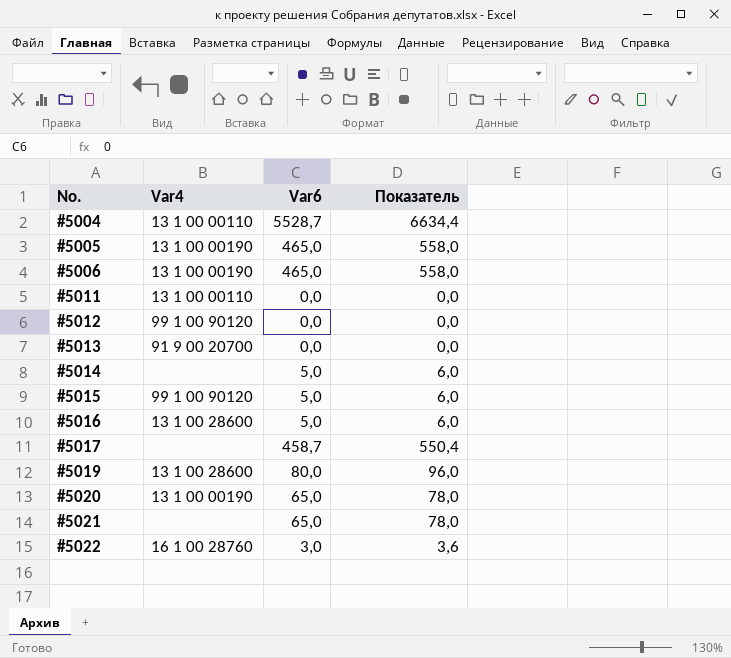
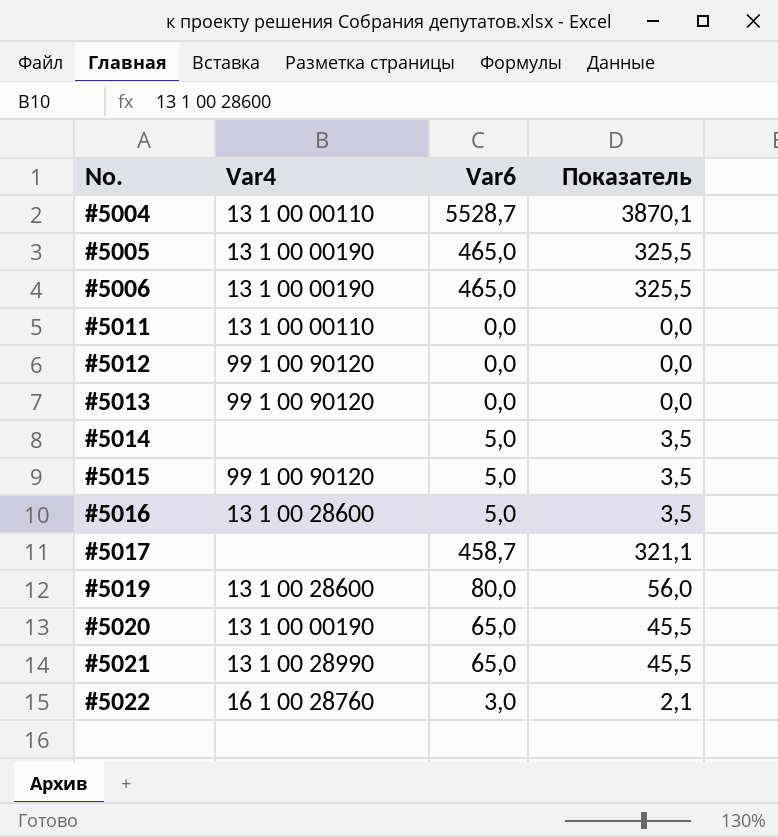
column Показатель | formula: [Var6] * 1,2 -> [Var6] * 0,7
#5013 | Var4: 91 9 00 20700 -> 99 1 00 90120
#5021 | Var4: none -> 13 1 00 28990

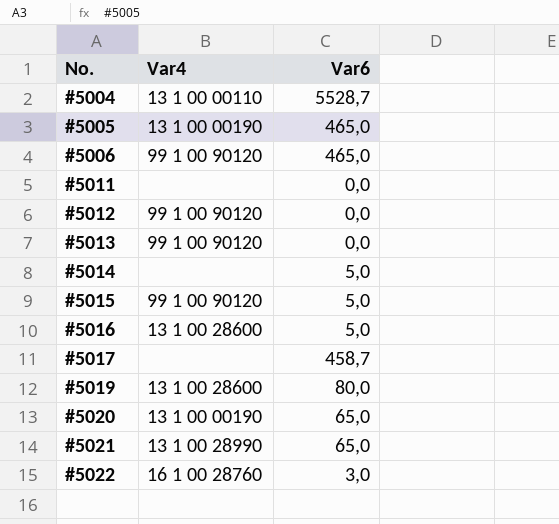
column Показатель | formula: [Var6] * 0,7 -> none
#5006 | Var4: 13 1 00 00190 -> 99 1 00 90120
#5011 | Var4: 13 1 00 00110 -> none

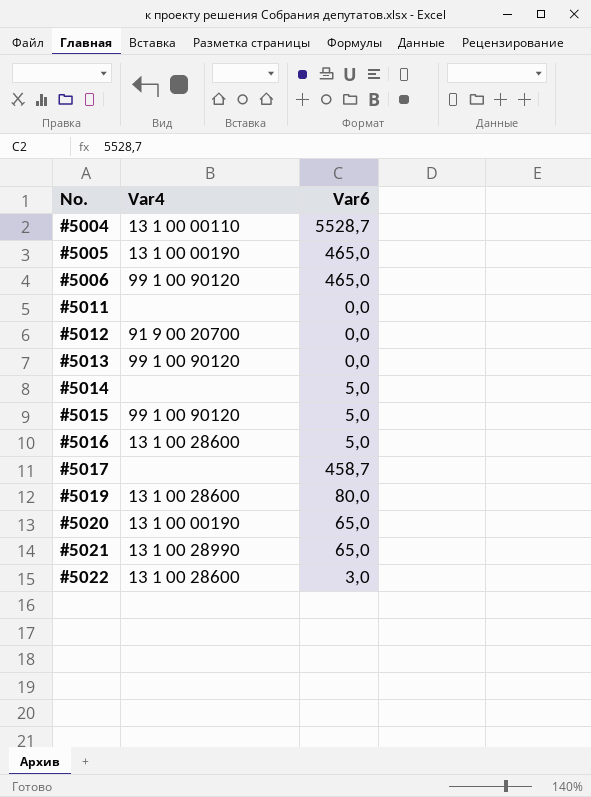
#5012 | Var4: 99 1 00 90120 -> 91 9 00 20700
#5022 | Var4: 16 1 00 28760 -> 13 1 00 28600

